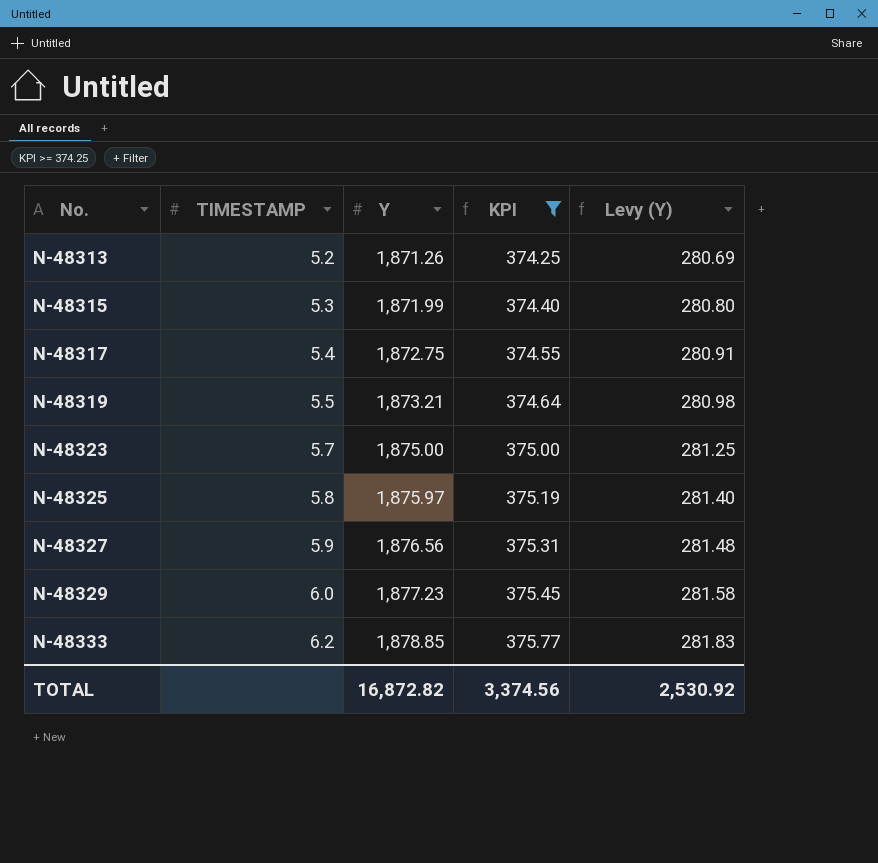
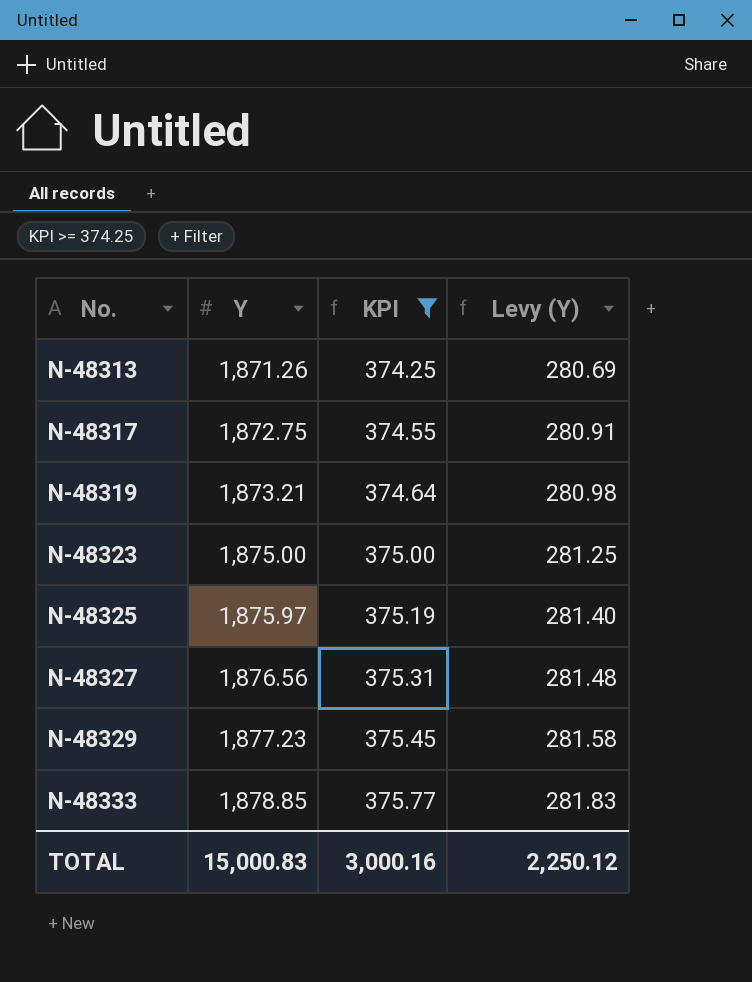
column TIMESTAMP | position: 2 -> none
row N-48315: 5.3 | 1,871.99 | 374.40 | 280.80 -> none
TOTAL | Y: 16,872.82 -> 15,000.83
TOTAL | KPI: 3,374.56 -> 3,000.16
TOTAL | Levy (Y): 2,530.92 -> 2,250.12

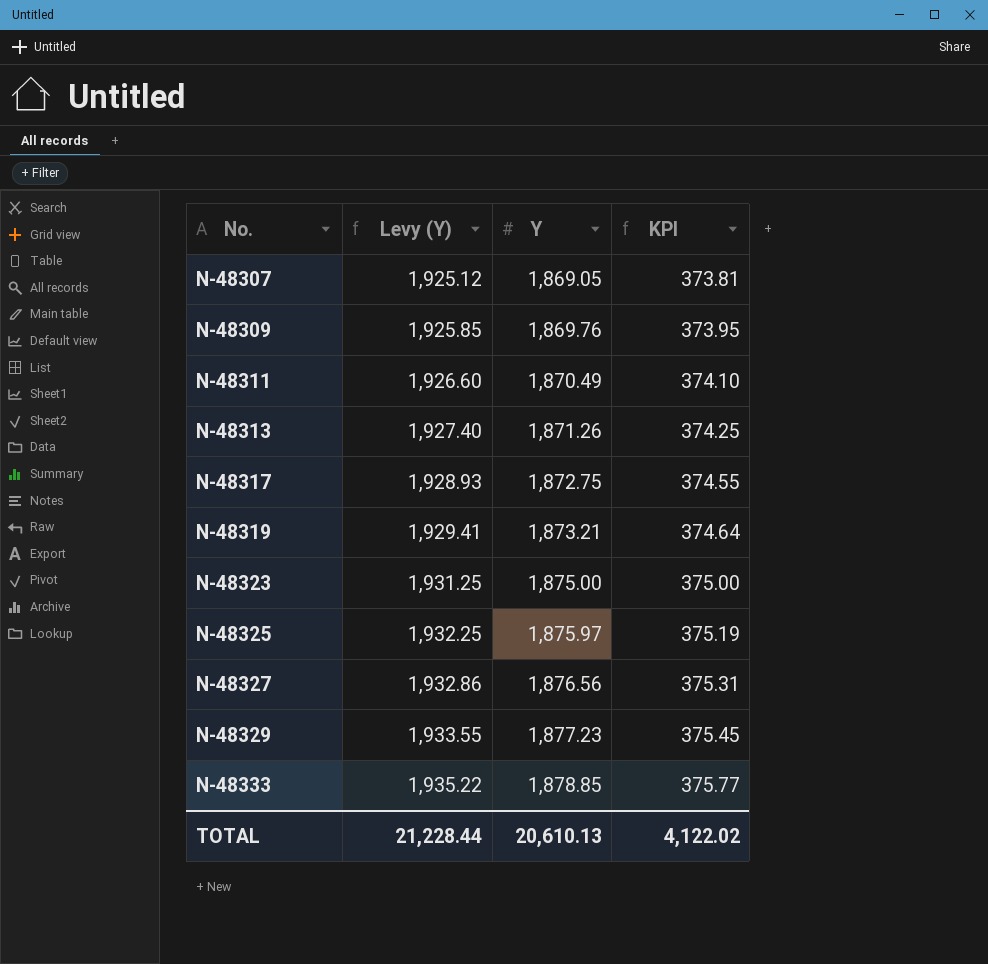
filter: KPI >= 374.25 -> none
column Levy (Y) | formula: [Y] * 0.15 -> [Y] * 1.03
column Levy (Y) | position: 4 -> 2
TOTAL | Levy (Y): 2,250.12 -> 21,228.44
TOTAL | Y: 15,000.83 -> 20,610.13
TOTAL | KPI: 3,000.16 -> 4,122.02

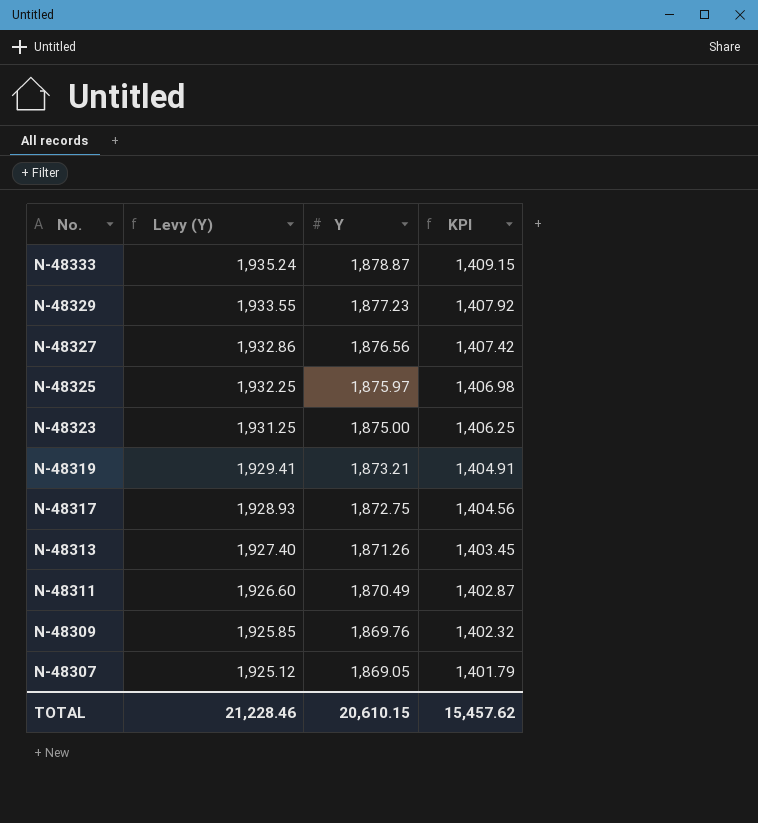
row order: No. ascending -> No. descending
column KPI | formula: [Y] * 0.2 -> [Y] * 0.75
N-48333 | Levy (Y): 1,935.22 -> 1,935.24
N-48333 | Y: 1,878.85 -> 1,878.87
TOTAL | Levy (Y): 21,228.44 -> 21,228.46
TOTAL | Y: 20,610.13 -> 20,610.15
TOTAL | KPI: 4,122.02 -> 15,457.62

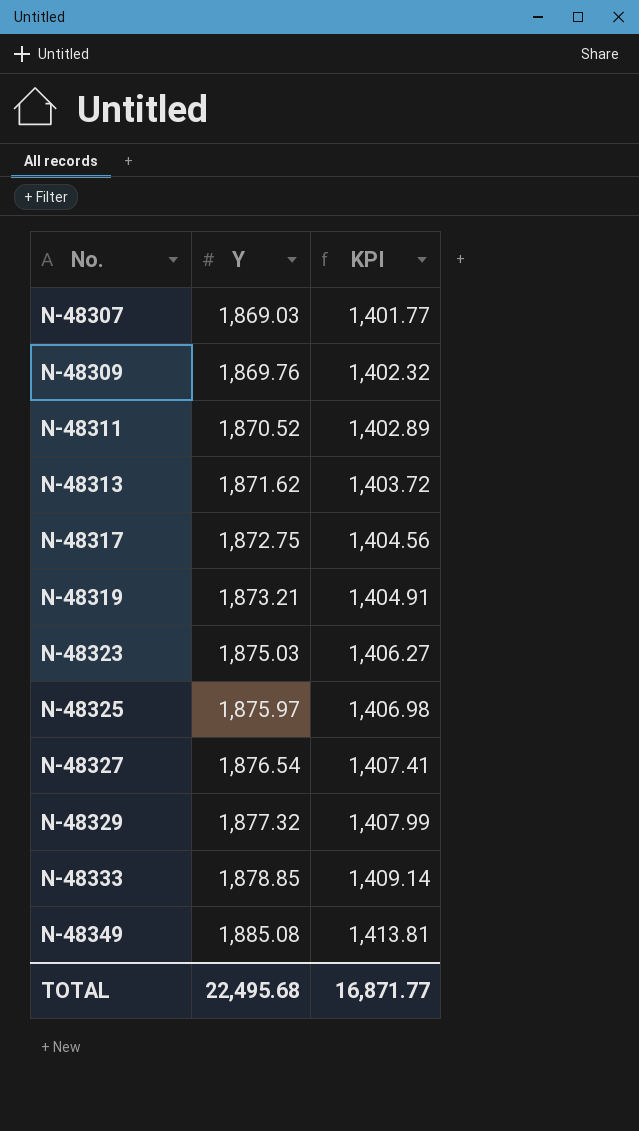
row order: No. descending -> No. ascending
column Levy (Y) | formula: [Y] * 1.03 -> none
N-48307 | Y: 1,869.05 -> 1,869.03
N-48307 | KPI: 1,401.79 -> 1,401.77
N-48311 | Y: 1,870.49 -> 1,870.52
N-48311 | KPI: 1,402.87 -> 1,402.89
N-48313 | Y: 1,871.26 -> 1,871.62
N-48313 | KPI: 1,403.45 -> 1,403.72
N-48323 | Y: 1,875.00 -> 1,875.03
N-48323 | KPI: 1,406.25 -> 1,406.27
N-48327 | Y: 1,876.56 -> 1,876.54
N-48327 | KPI: 1,407.42 -> 1,407.41
N-48329 | Y: 1,877.23 -> 1,877.32
N-48329 | KPI: 1,407.92 -> 1,407.99
N-48333 | Y: 1,878.87 -> 1,878.85
N-48333 | KPI: 1,409.15 -> 1,409.14
row N-48349: none -> 1,885.08 | 1,413.81
TOTAL | Y: 20,610.15 -> 22,495.68
TOTAL | KPI: 15,457.62 -> 16,871.77

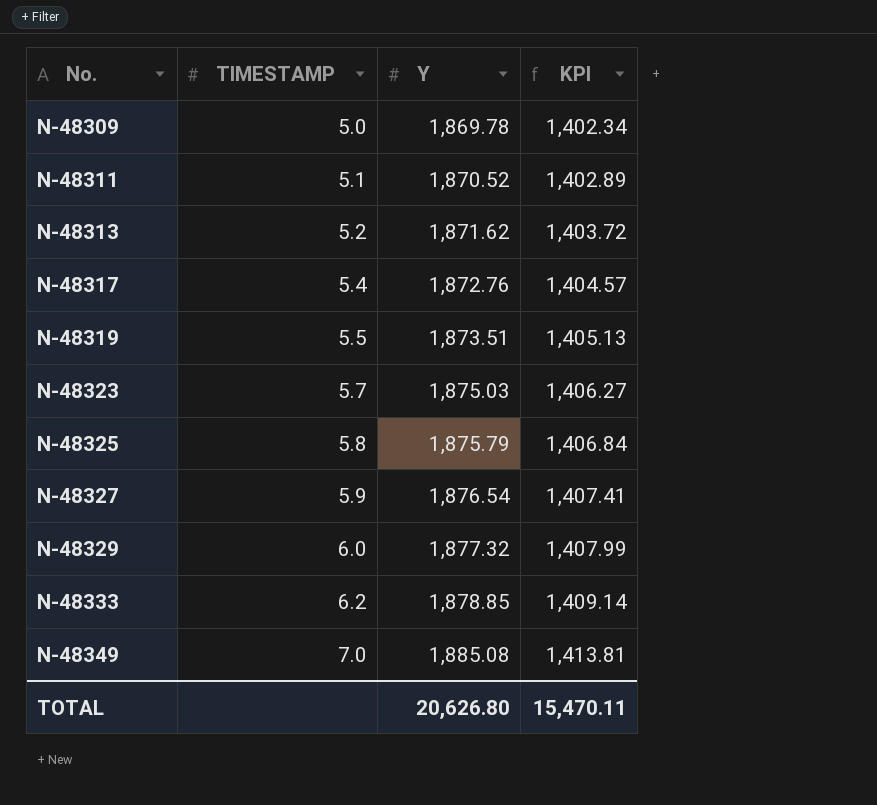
column TIMESTAMP | position: none -> 2
row N-48307: 1,869.03 | 1,401.77 -> none
N-48309 | Y: 1,869.76 -> 1,869.78
N-48309 | KPI: 1,402.32 -> 1,402.34
N-48317 | Y: 1,872.75 -> 1,872.76
N-48317 | KPI: 1,404.56 -> 1,404.57
N-48319 | Y: 1,873.21 -> 1,873.51
N-48319 | KPI: 1,404.91 -> 1,405.13
N-48325 | Y: 1,875.97 -> 1,875.79
N-48325 | KPI: 1,406.98 -> 1,406.84
TOTAL | Y: 22,495.68 -> 20,626.80
TOTAL | KPI: 16,871.77 -> 15,470.11

